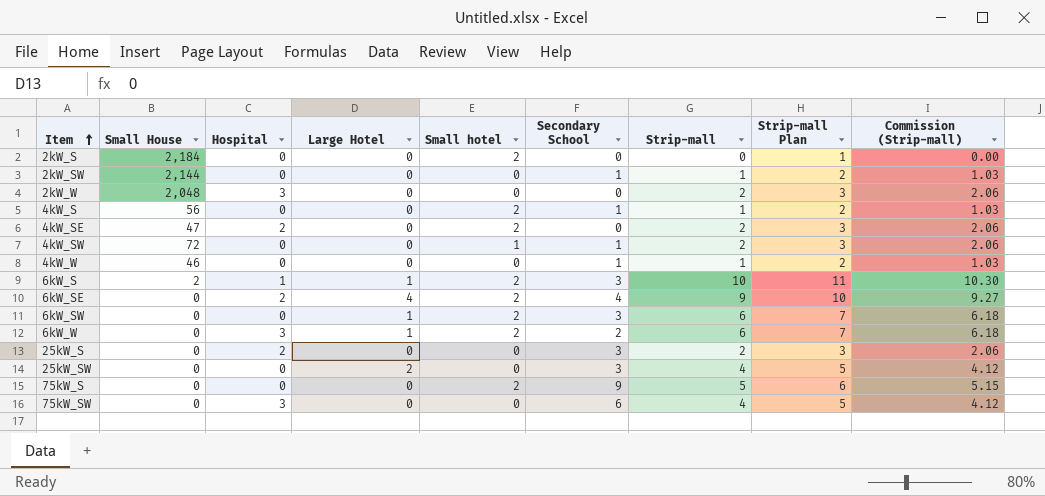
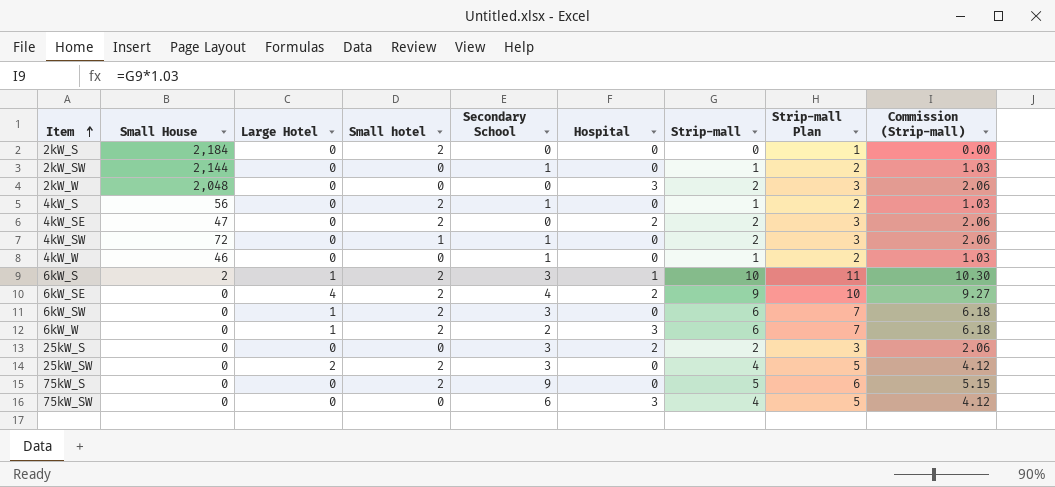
column Hospital | position: 3 -> 6
25kW_SW | Small hotel: 0 -> 2

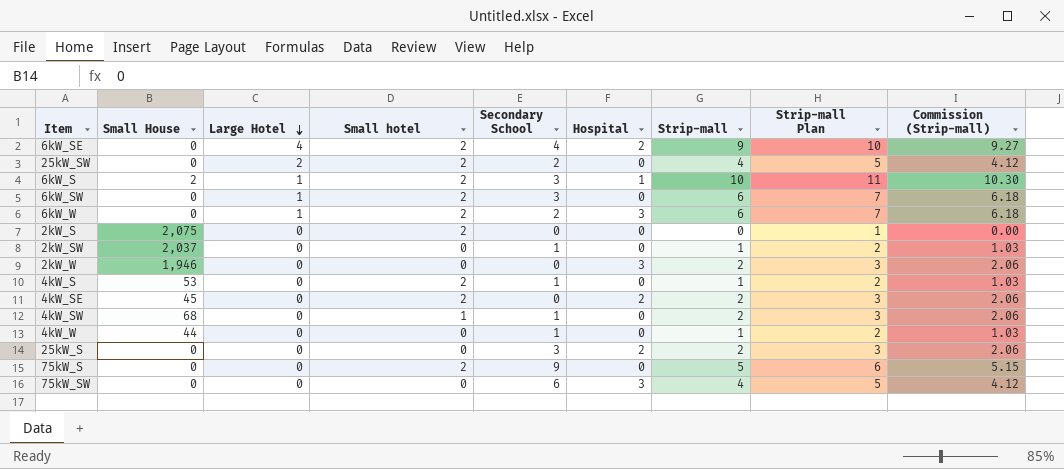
row order: Item ascending -> Large Hotel descending
25kW_SW | Secondary School: 3 -> 2
2kW_S | Small House: 2,184 -> 2,075
2kW_SW | Small House: 2,144 -> 2,037
2kW_W | Small House: 2,048 -> 1,946
4kW_S | Small House: 56 -> 53
4kW_SE | Small House: 47 -> 45
4kW_SW | Small House: 72 -> 68
4kW_W | Small House: 46 -> 44

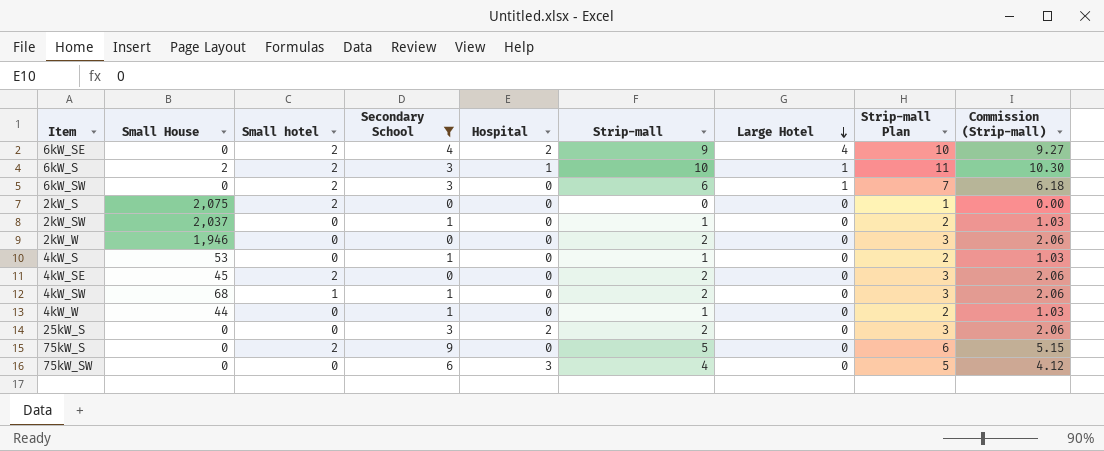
filter: none -> Secondary School != 2
column Large Hotel | position: 3 -> 7
2kW_W | Hospital: 3 -> 0
4kW_S | Small hotel: 2 -> 0
4kW_SE | Hospital: 2 -> 0

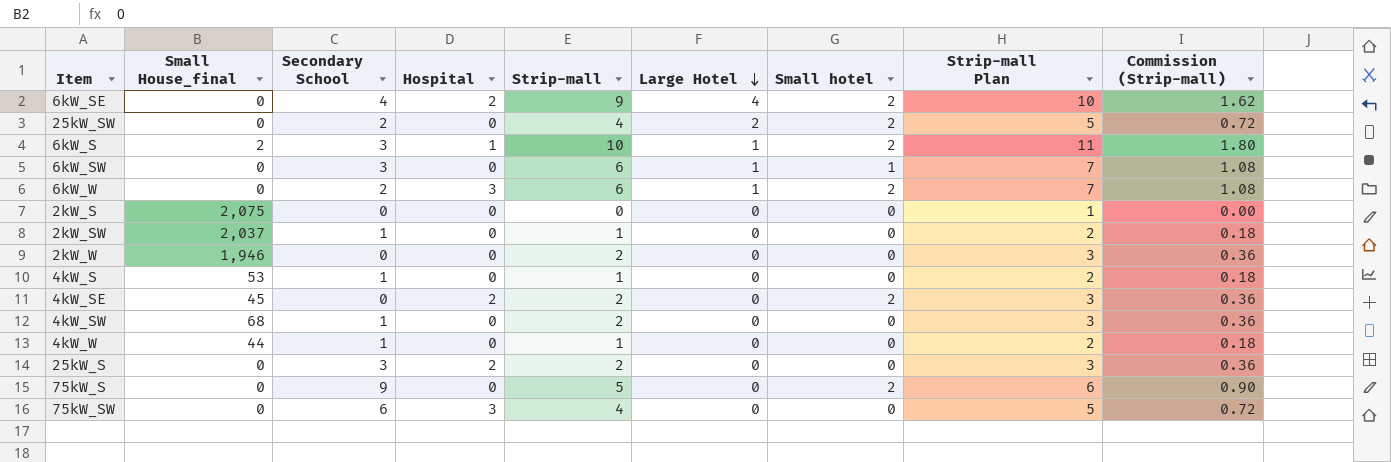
filter: Secondary School != 2 -> none
column name: Small House -> Small House_final
column Small hotel | position: 3 -> 7
column Commission (Strip-mall) | formula: [Strip-mall] * 1.03 -> [Strip-mall] * 0.18
6kW_SW | Small hotel: 2 -> 1
2kW_S | Small hotel: 2 -> 0
4kW_SE | Hospital: 0 -> 2
4kW_SW | Small hotel: 1 -> 0

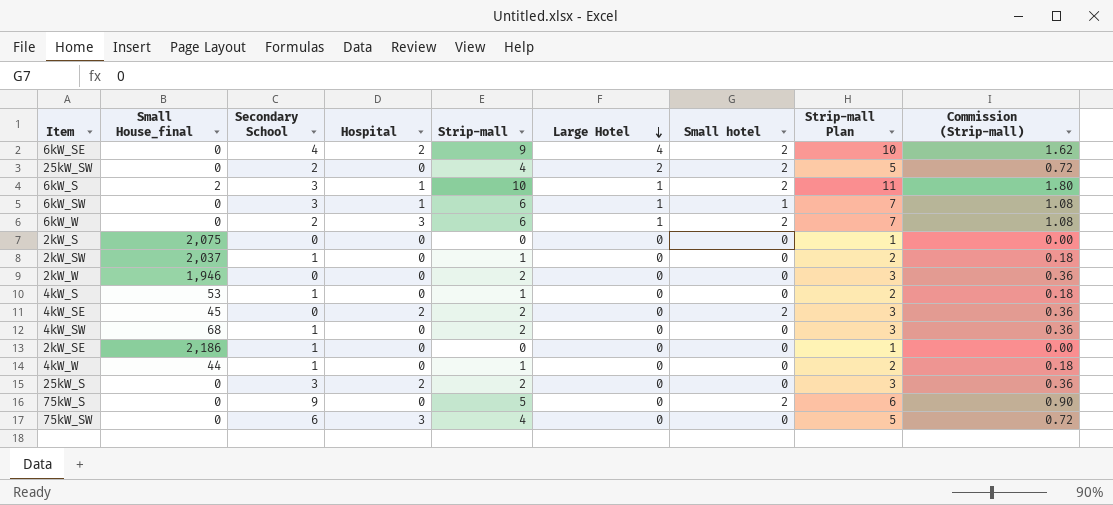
6kW_SW | Hospital: 0 -> 1
row 2kW_SE: none -> 2,186 | 1 | 0 | 0 | 0 | 0 | 1 | 0.00

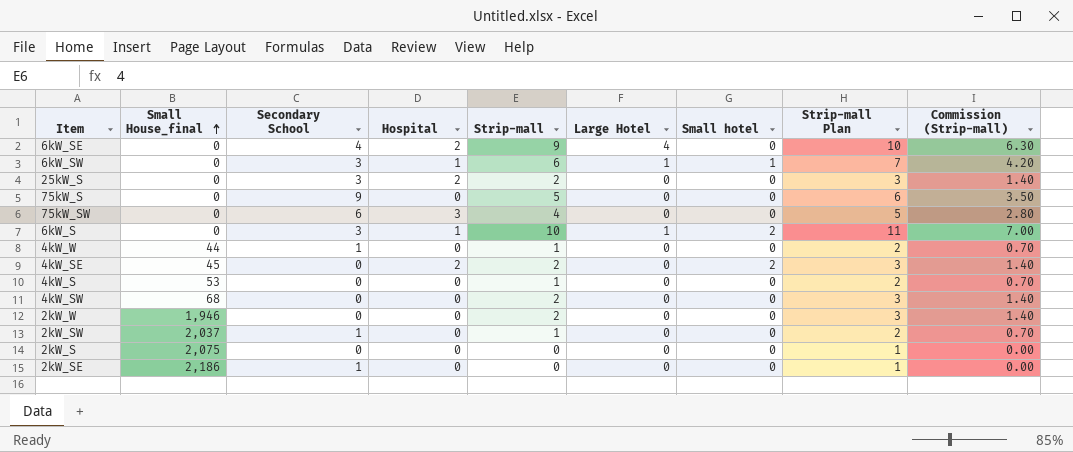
row order: Large Hotel descending -> Small House_final ascending
column Commission (Strip-mall) | formula: [Strip-mall] * 0.18 -> [Strip-mall] * 0.7
row 25kW_SW: 0 | 2 | 0 | 4 | 2 | 2 | 5 | 0.72 -> none
row 6kW_W: 0 | 2 | 3 | 6 | 1 | 2 | 7 | 1.08 -> none
6kW_SE | Small hotel: 2 -> 0
75kW_S | Small hotel: 2 -> 0
6kW_S | Small House_final: 2 -> 0
4kW_S | Secondary School: 1 -> 0
4kW_SW | Secondary School: 1 -> 0

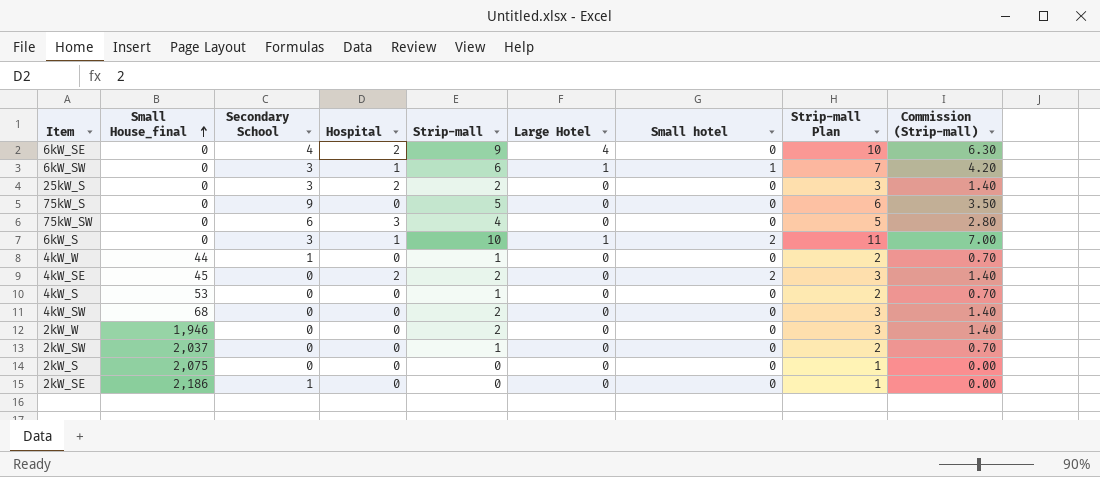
2kW_SW | Secondary School: 1 -> 0

